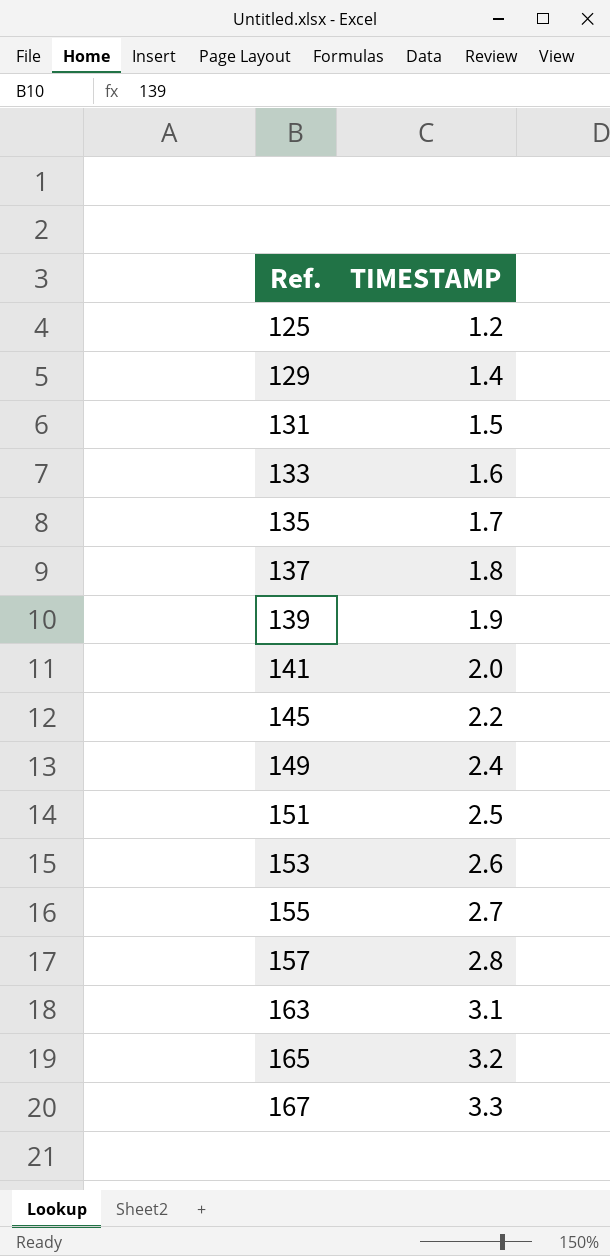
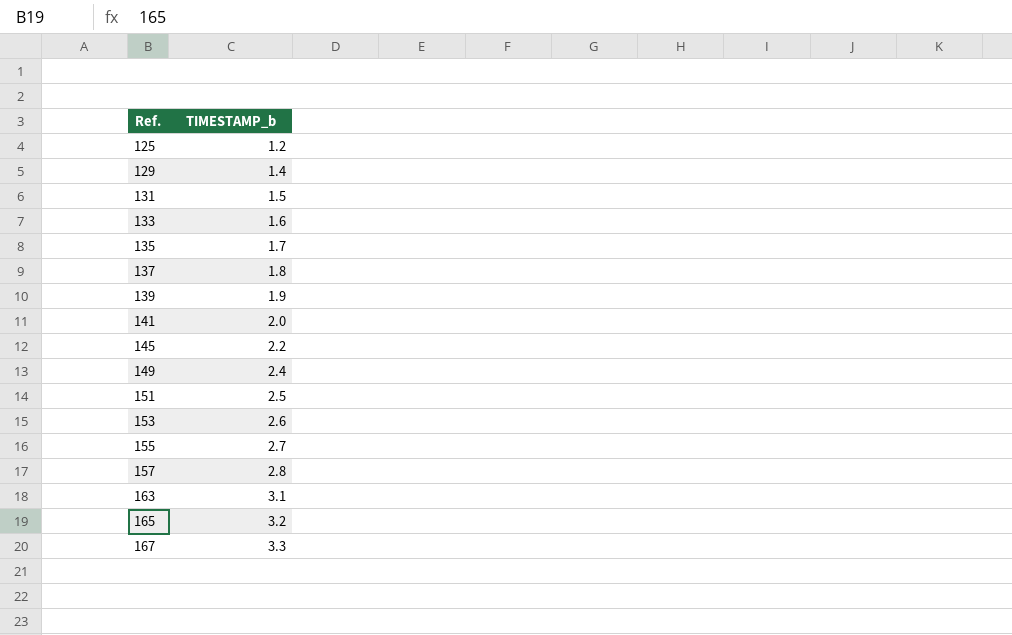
column name: TIMESTAMP -> TIMESTAMP_b

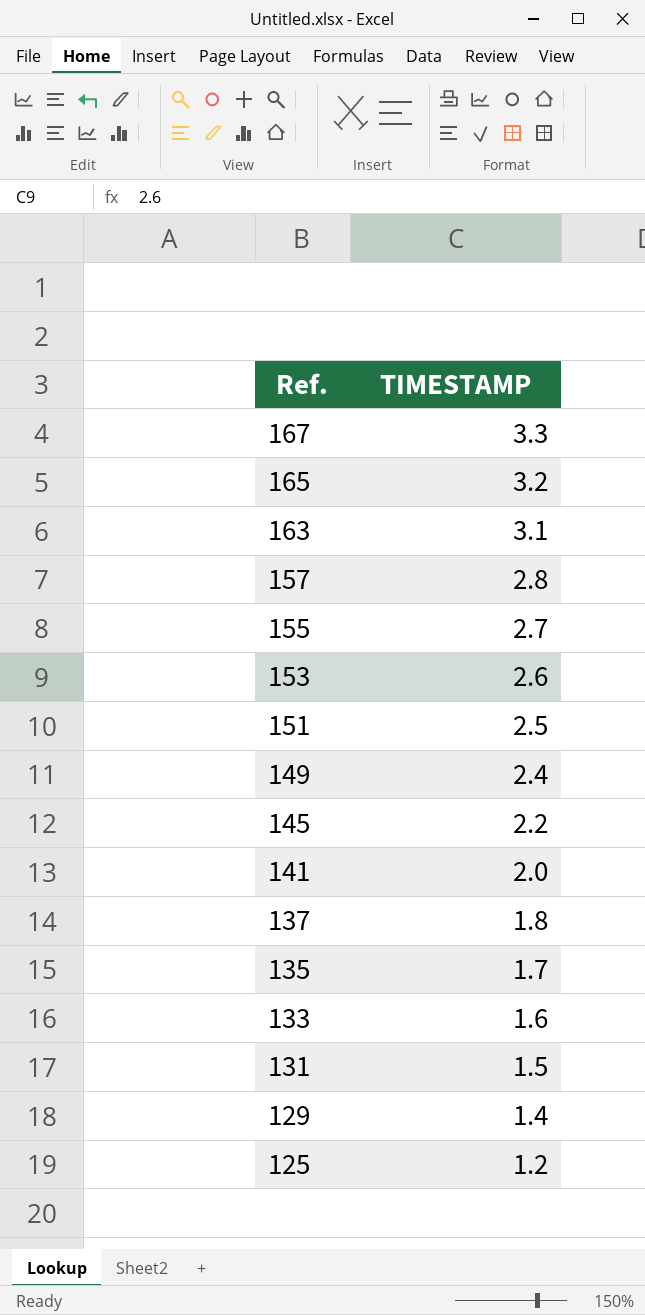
row order: Ref. ascending -> Ref. descending
column name: TIMESTAMP_b -> TIMESTAMP
row 139: 1.9 -> none

